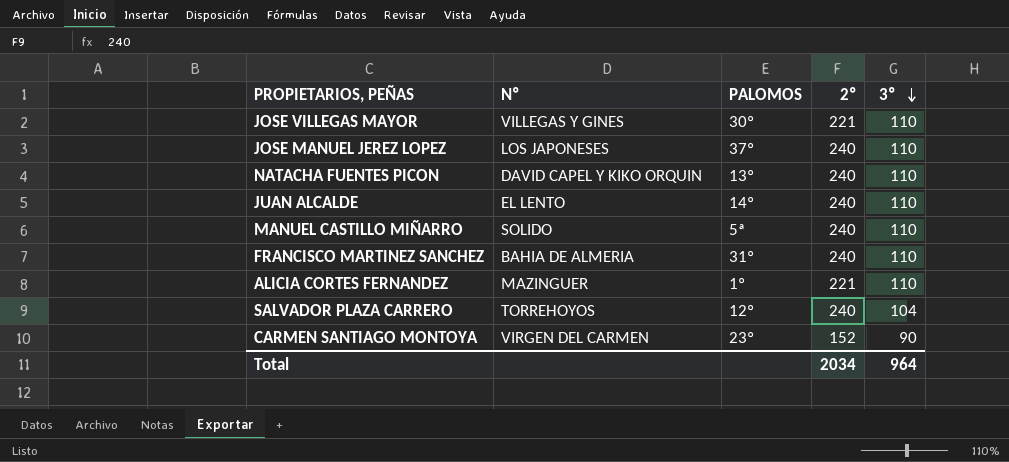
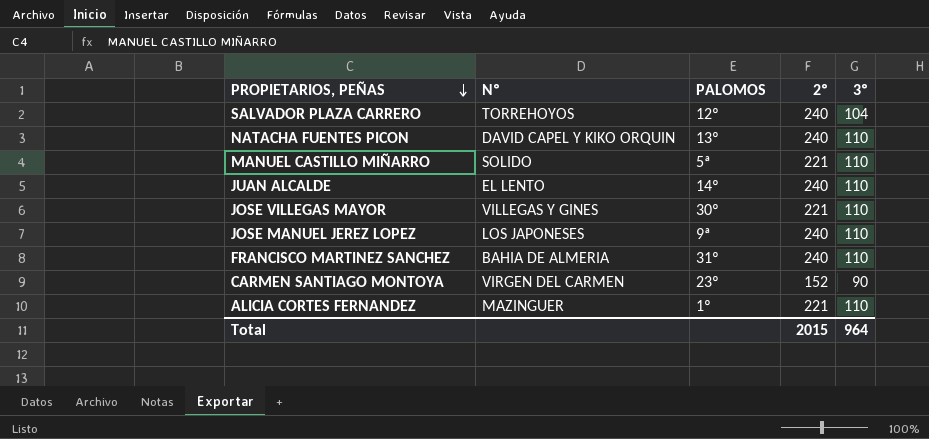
row order: 3º descending -> PROPIETARIOS, PEÑAS descending
MANUEL CASTILLO MIÑARRO | 2º: 240 -> 221
JOSE MANUEL JEREZ LOPEZ | PALOMOS: 37º -> 9ª
Total | 2º: 2034 -> 2015

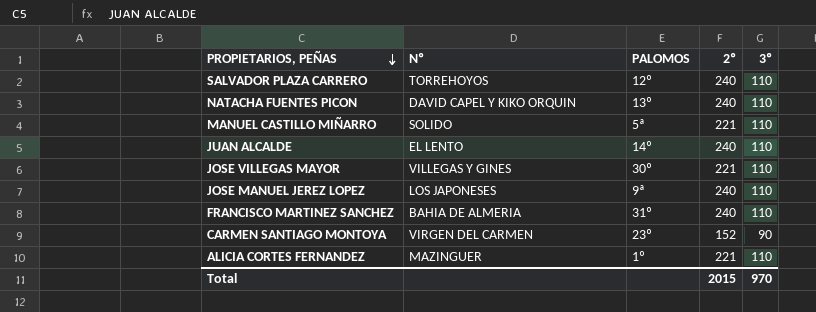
SALVADOR PLAZA CARRERO | 3º: 104 -> 110
Total | 3º: 964 -> 970

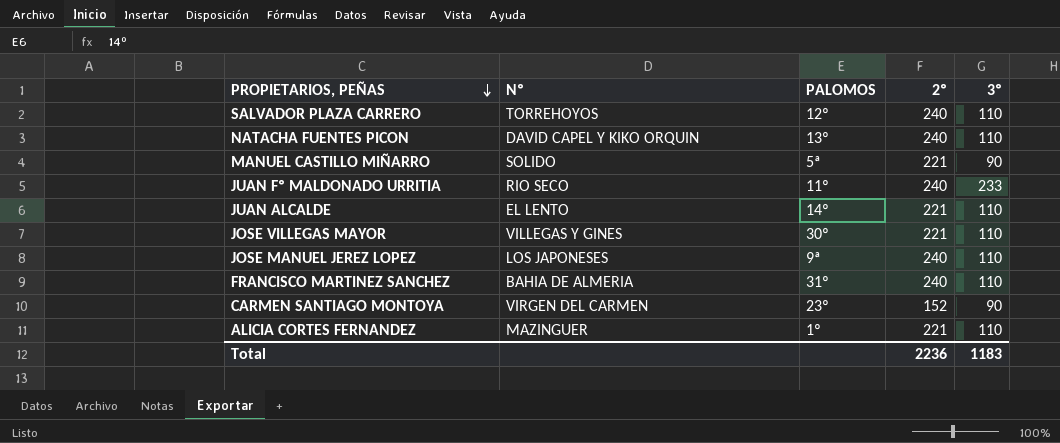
MANUEL CASTILLO MIÑARRO | 3º: 110 -> 90
row JUAN Fº MALDONADO URRITIA: none -> RIO SECO | 11º | 240 | 233
JUAN ALCALDE | 2º: 240 -> 221
Total | 2º: 2015 -> 2236
Total | 3º: 970 -> 1183

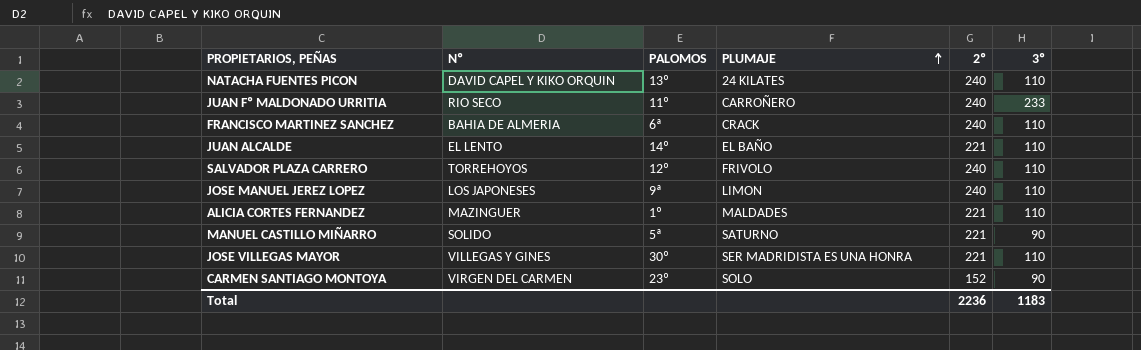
row order: PROPIETARIOS, PEÑAS descending -> PLUMAJE ascending
column PLUMAJE | position: none -> 4
FRANCISCO MARTINEZ SANCHEZ | PALOMOS: 31º -> 6ª

